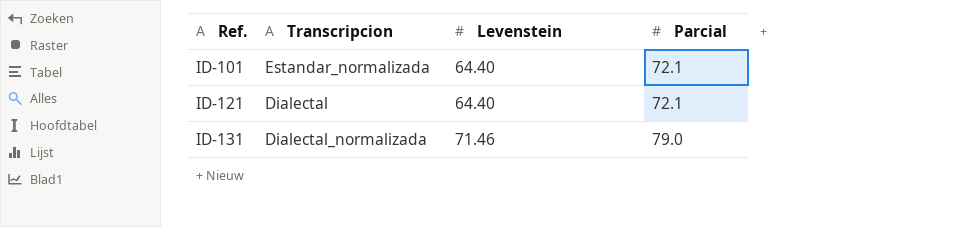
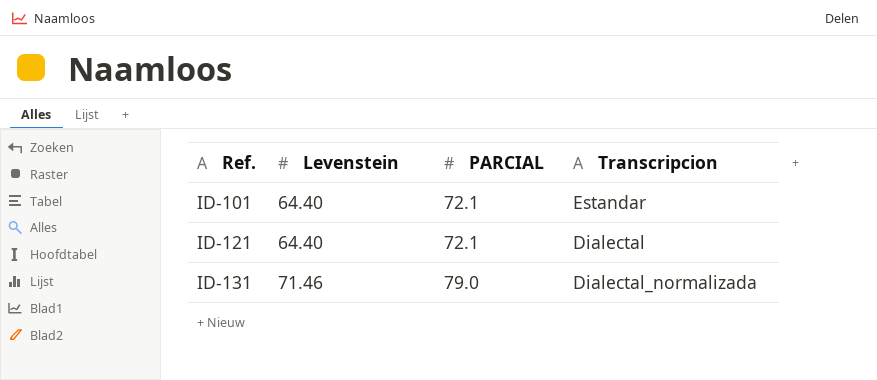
column name: Parcial -> PARCIAL
column Transcripcion | position: 2 -> 4
ID-101 | Transcripcion: Estandar_normalizada -> Estandar

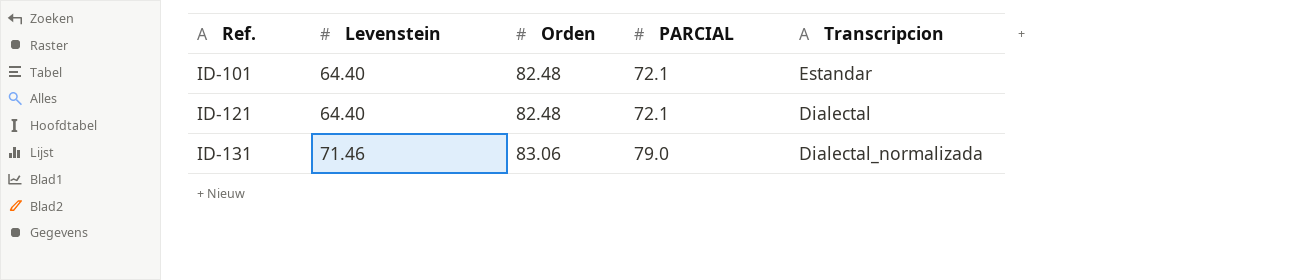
column Orden | position: none -> 3

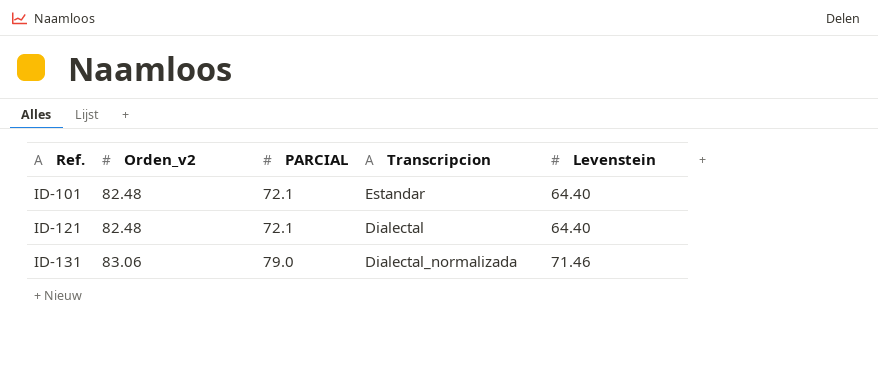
column name: Orden -> Orden_v2
column Levenstein | position: 2 -> 5

